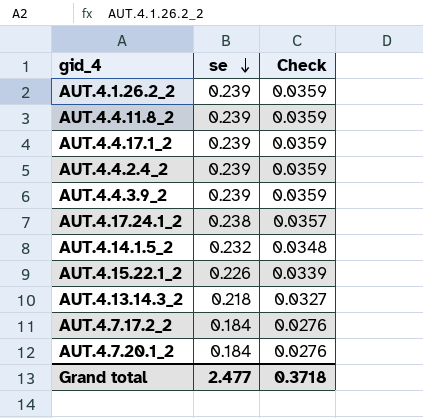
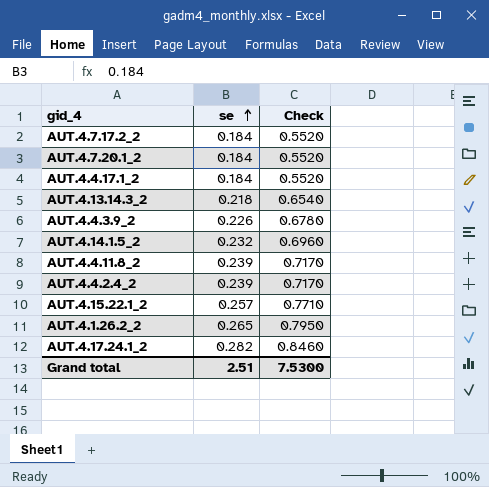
row order: se descending -> se ascending
column Check | formula: [se] * 0.15 -> [se] * 3
AUT.4.4.17.1_2 | se: 0.239 -> 0.184
AUT.4.4.3.9_2 | se: 0.239 -> 0.226
AUT.4.15.22.1_2 | se: 0.226 -> 0.257
AUT.4.1.26.2_2 | se: 0.239 -> 0.265
AUT.4.17.24.1_2 | se: 0.238 -> 0.282
Grand total | se: 2.477 -> 2.51
Grand total | Check: 0.3718 -> 7.5300

